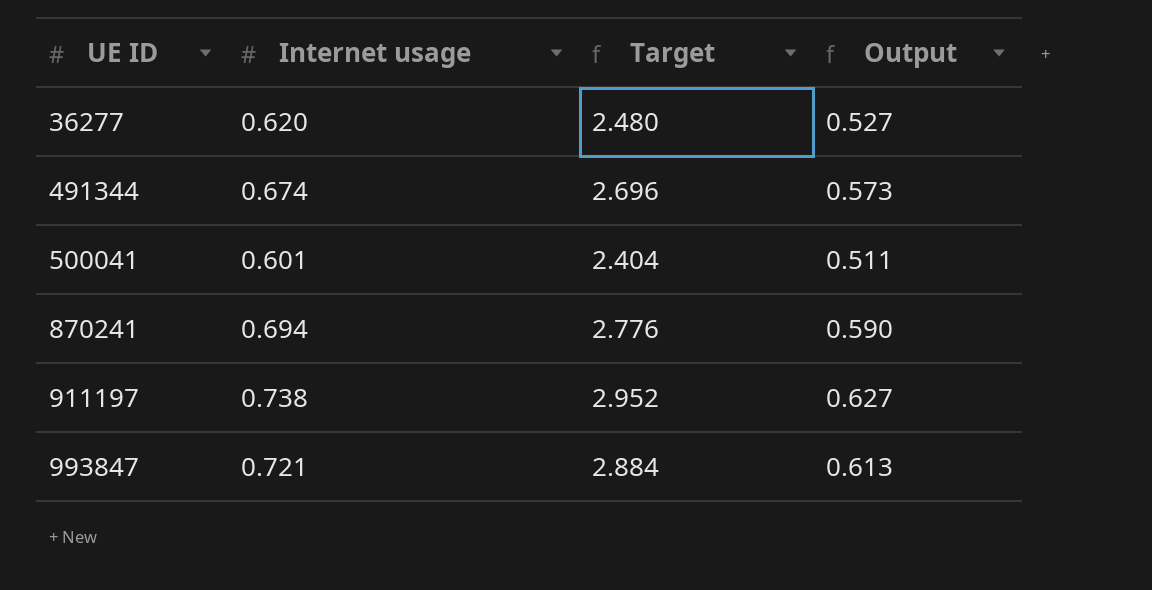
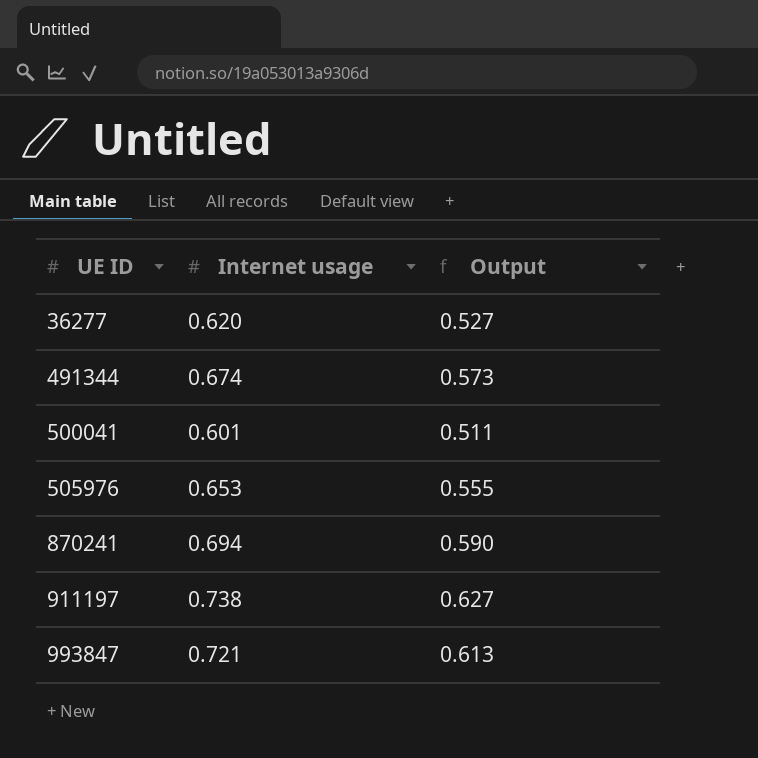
column Target | formula: [Internet usage] * 4 -> none
row 505976: none -> 0.653 | 0.555

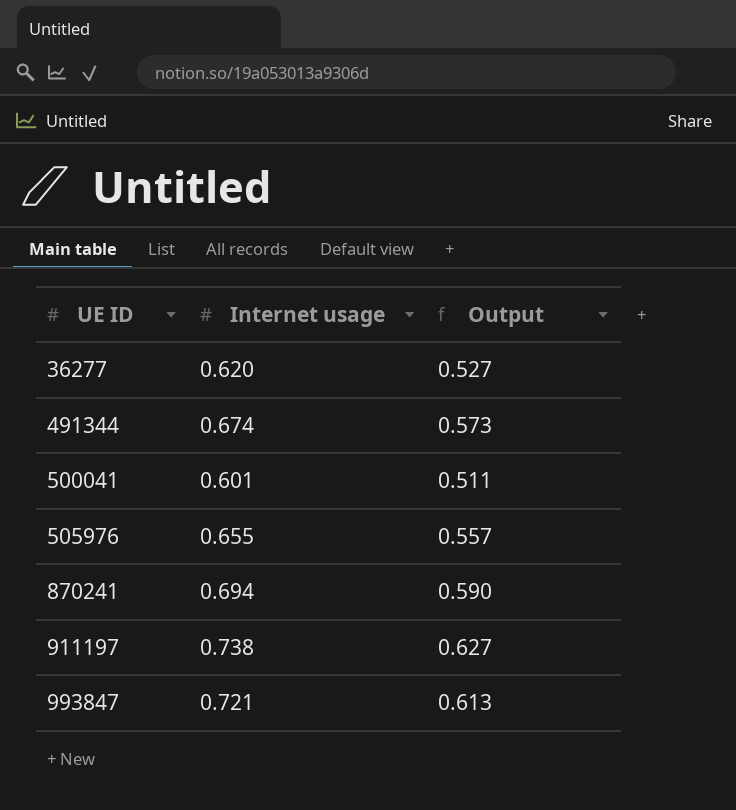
505976 | Internet usage: 0.653 -> 0.655
505976 | Output: 0.555 -> 0.557

